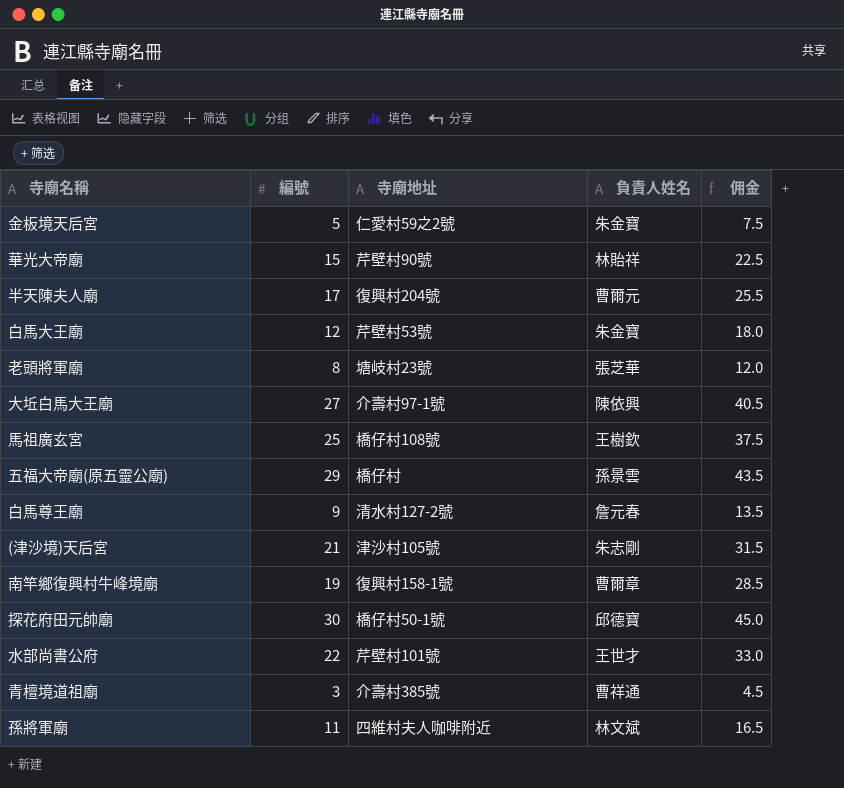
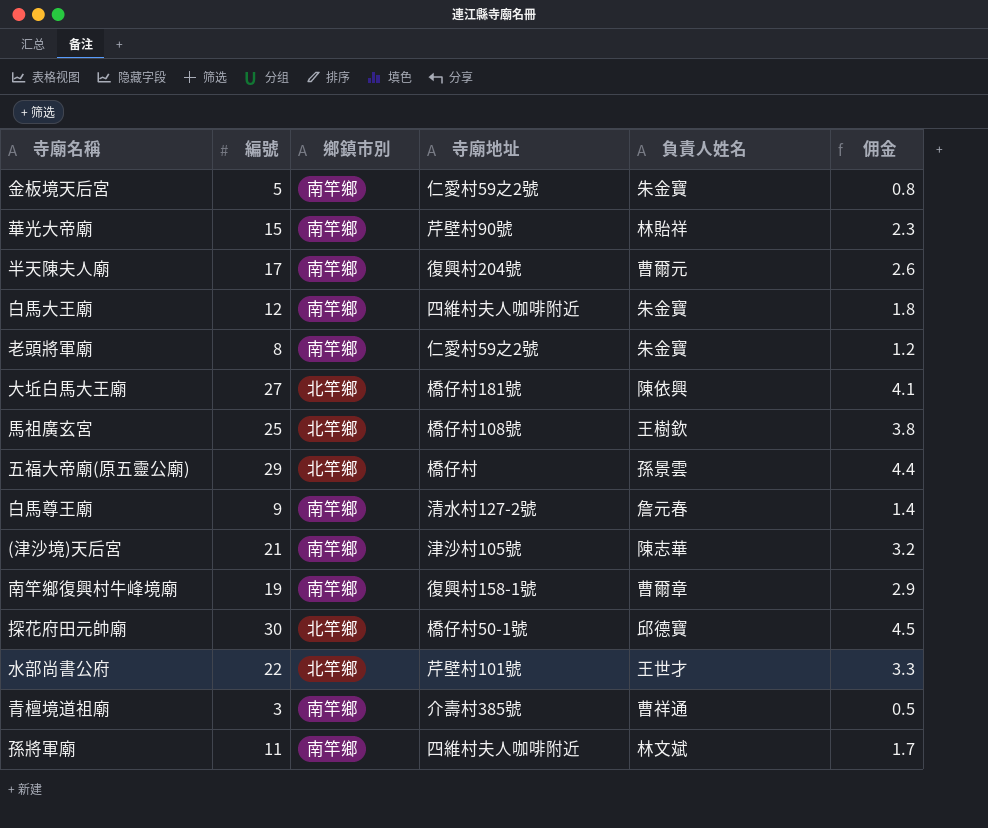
column 鄉鎮市別 | position: none -> 3
column 佣金 | formula: [編號] * 1.5 -> [編號] * 0.15
白馬大王廟 | 寺廟地址: 芹壁村53號 -> 四維村夫人咖啡附近
老頭將軍廟 | 寺廟地址: 塘岐村23號 -> 仁愛村59之2號
老頭將軍廟 | 負責人姓名: 張芝華 -> 朱金寶
大坵白馬大王廟 | 寺廟地址: 介壽村97-1號 -> 橋仔村181號
(津沙境)天后宮 | 負責人姓名: 朱志剛 -> 陳志華

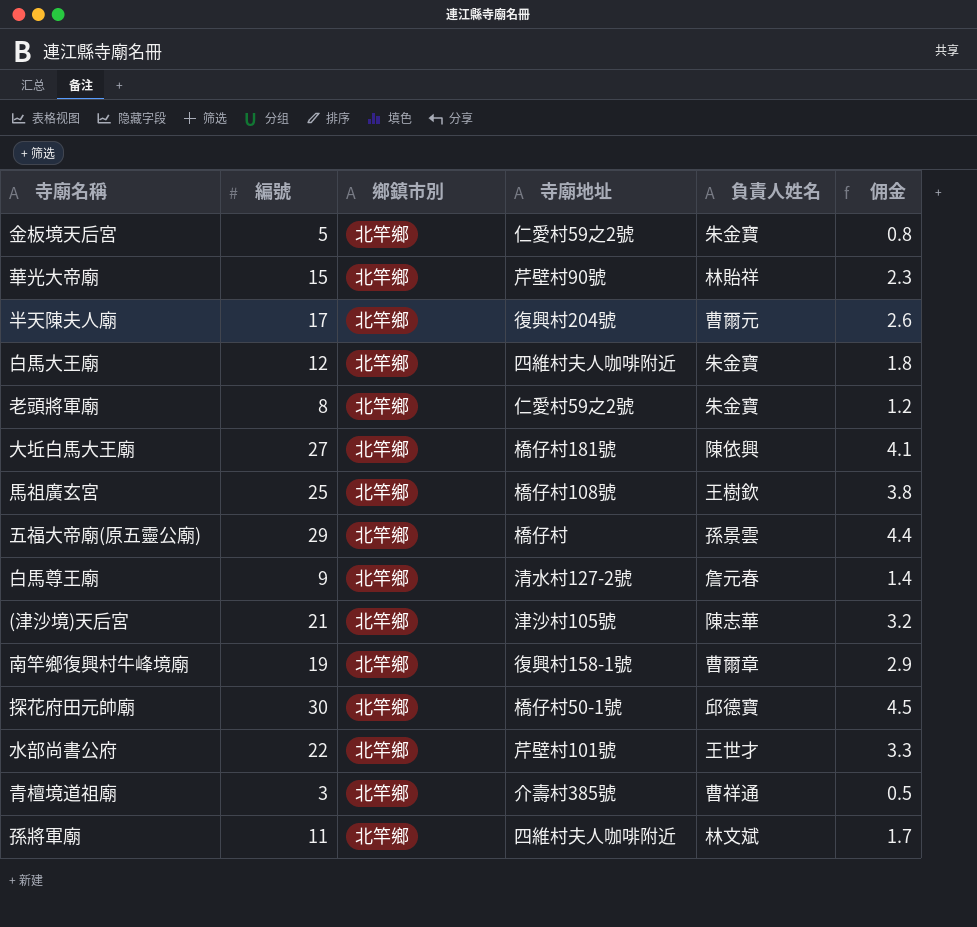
金板境天后宮 | 鄉鎮市別: 南竿鄉 -> 北竿鄉
華光大帝廟 | 鄉鎮市別: 南竿鄉 -> 北竿鄉
半天陳夫人廟 | 鄉鎮市別: 南竿鄉 -> 北竿鄉
白馬大王廟 | 鄉鎮市別: 南竿鄉 -> 北竿鄉
老頭將軍廟 | 鄉鎮市別: 南竿鄉 -> 北竿鄉
白馬尊王廟 | 鄉鎮市別: 南竿鄉 -> 北竿鄉
(津沙境)天后宮 | 鄉鎮市別: 南竿鄉 -> 北竿鄉
南竿鄉復興村牛峰境廟 | 鄉鎮市別: 南竿鄉 -> 北竿鄉
青檀境道祖廟 | 鄉鎮市別: 南竿鄉 -> 北竿鄉
孫將軍廟 | 鄉鎮市別: 南竿鄉 -> 北竿鄉

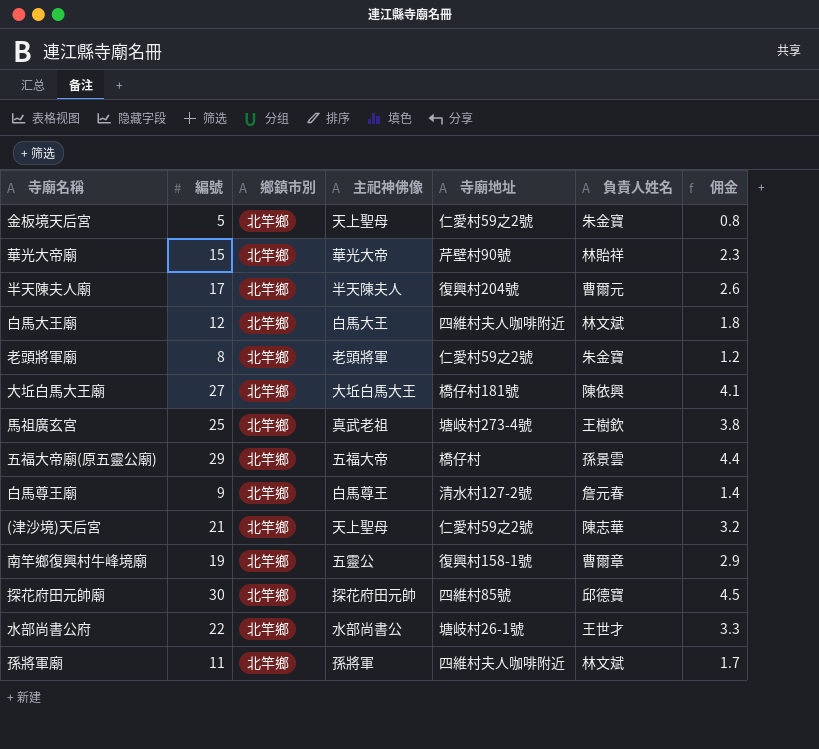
column 主祀神佛像 | position: none -> 4
row 青檀境道祖廟: 3 | 北竿鄉 | 介壽村385號 | 曹祥通 | 0.5 -> none
白馬大王廟 | 負責人姓名: 朱金寶 -> 林文斌
馬祖廣玄宮 | 寺廟地址: 橋仔村108號 -> 塘岐村273-4號
(津沙境)天后宮 | 寺廟地址: 津沙村105號 -> 仁愛村59之2號
探花府田元帥廟 | 寺廟地址: 橋仔村50-1號 -> 四維村85號
水部尚書公府 | 寺廟地址: 芹壁村101號 -> 塘岐村26-1號

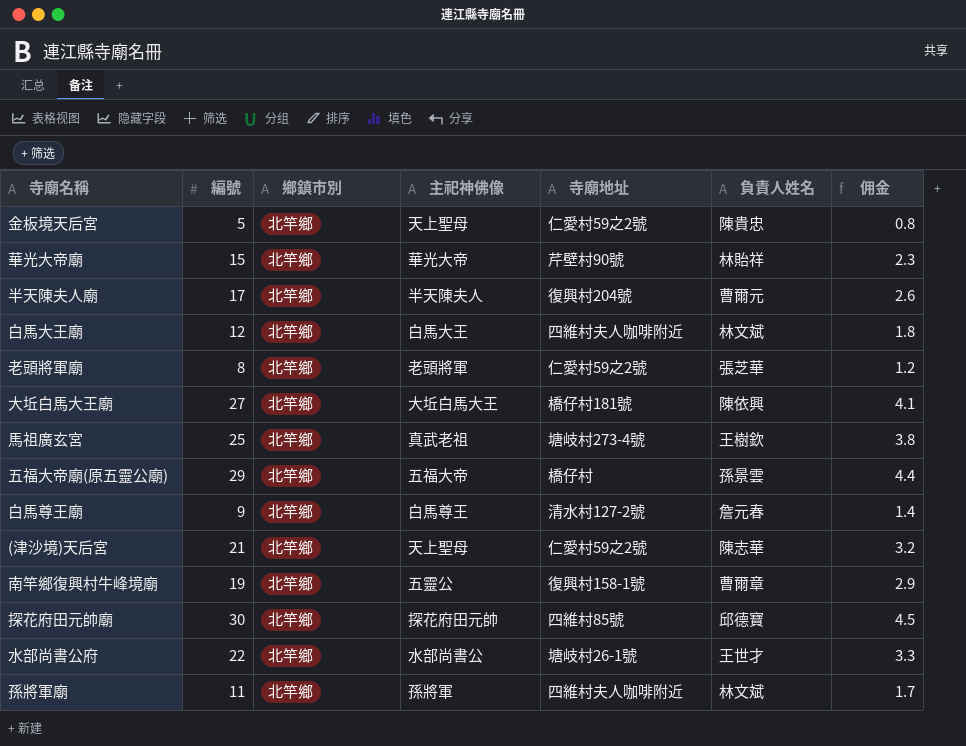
金板境天后宮 | 負責人姓名: 朱金寶 -> 陳貴忠
老頭將軍廟 | 負責人姓名: 朱金寶 -> 張芝華

